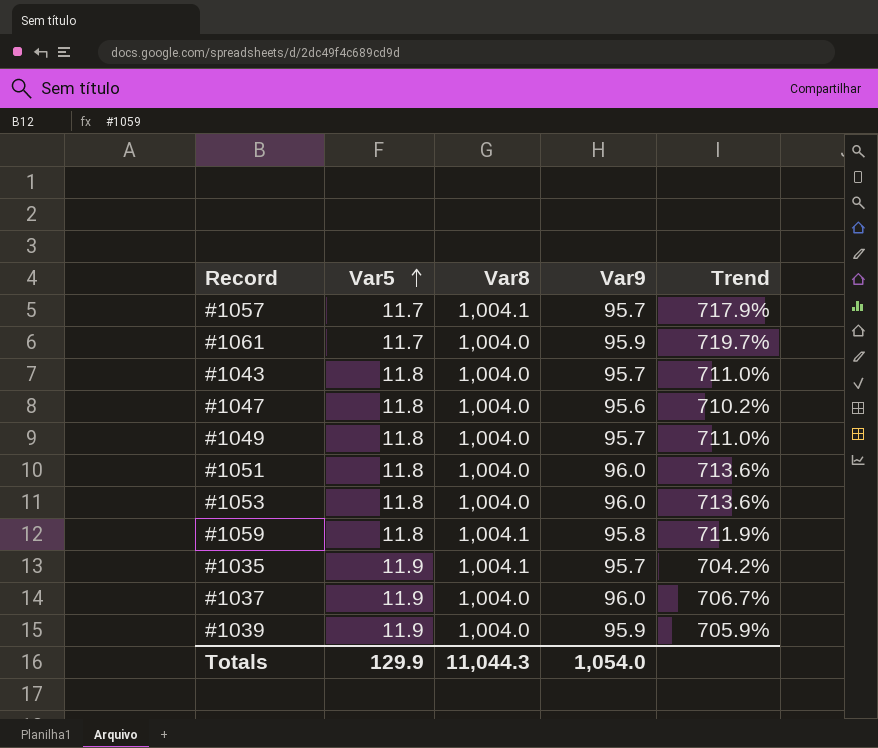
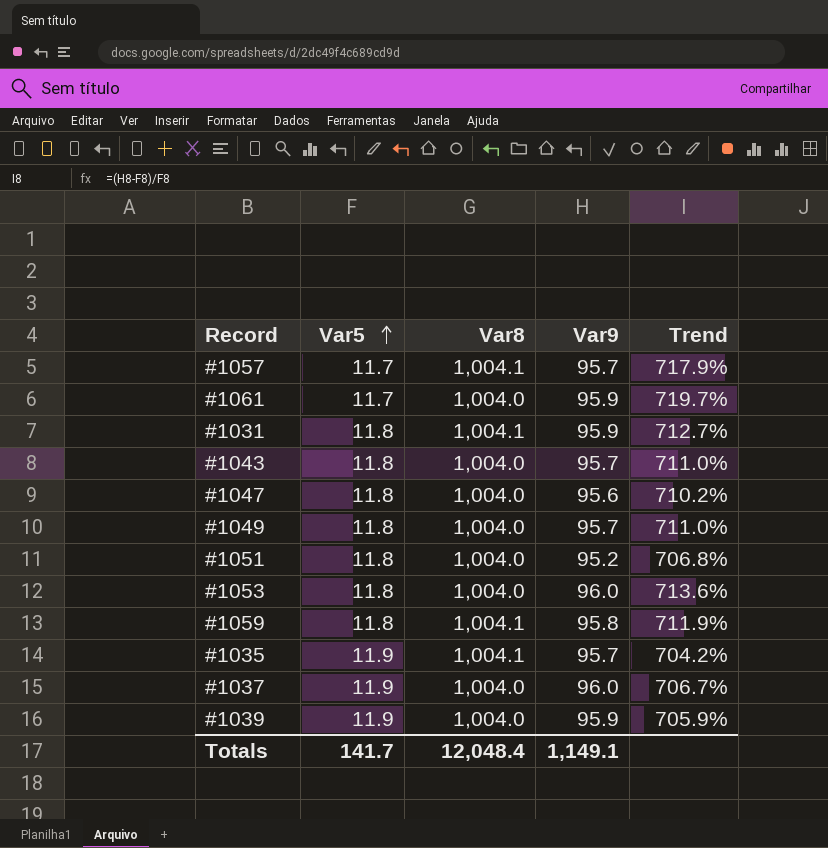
row #1031: none -> 11.8 | 1,004.1 | 95.9 | 712.7%
#1051 | Var9: 96.0 -> 95.2
#1051 | Trend: 713.6% -> 706.8%
Totals | Var5: 129.9 -> 141.7
Totals | Var8: 11,044.3 -> 12,048.4
Totals | Var9: 1,054.0 -> 1,149.1

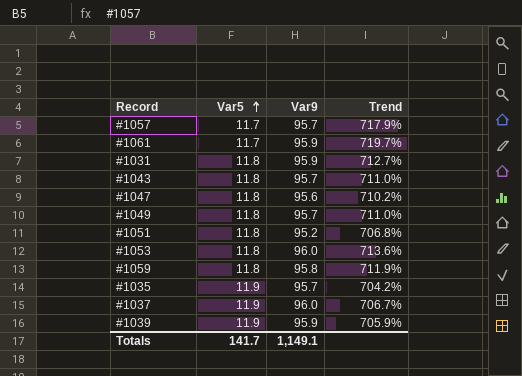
column Var8 | position: 3 -> none

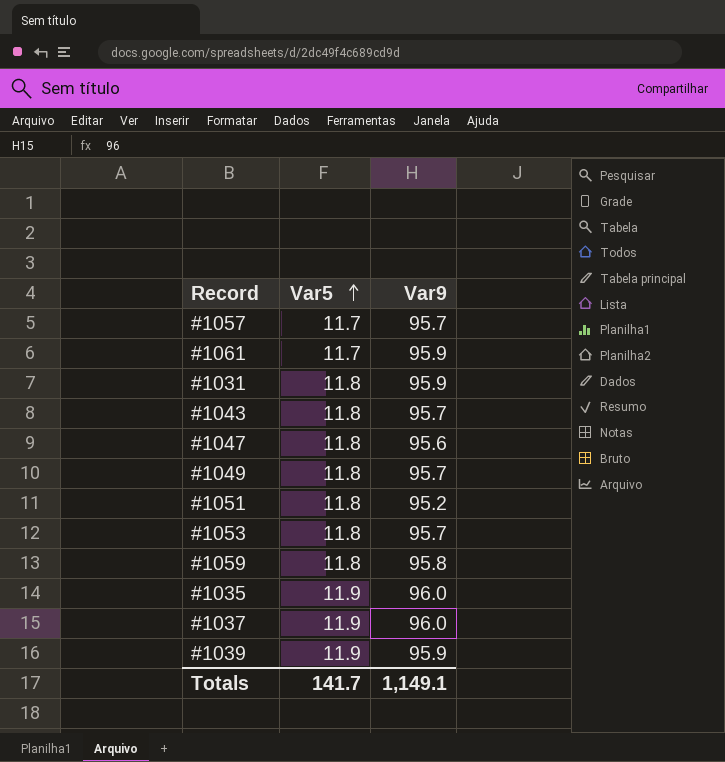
column Trend | formula: ([Var9] - [Var5]) / [Var5] -> none
#1053 | Var9: 96.0 -> 95.7
#1035 | Var9: 95.7 -> 96.0

